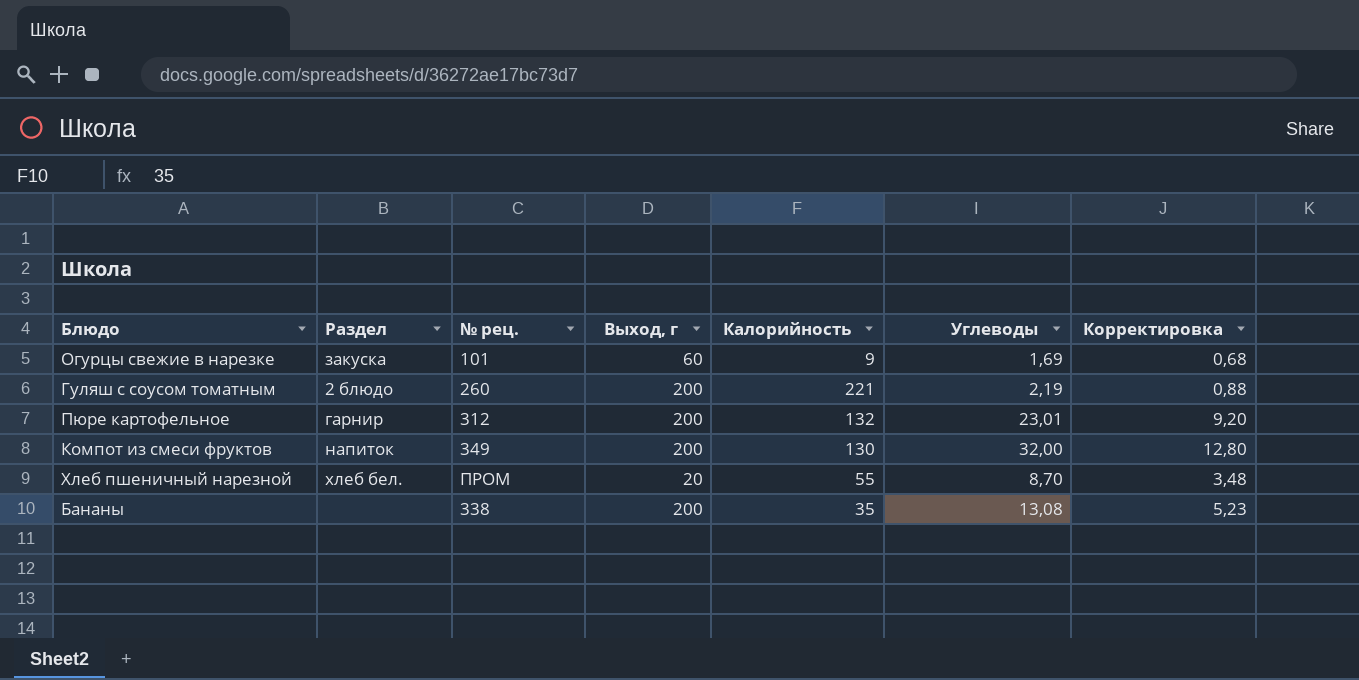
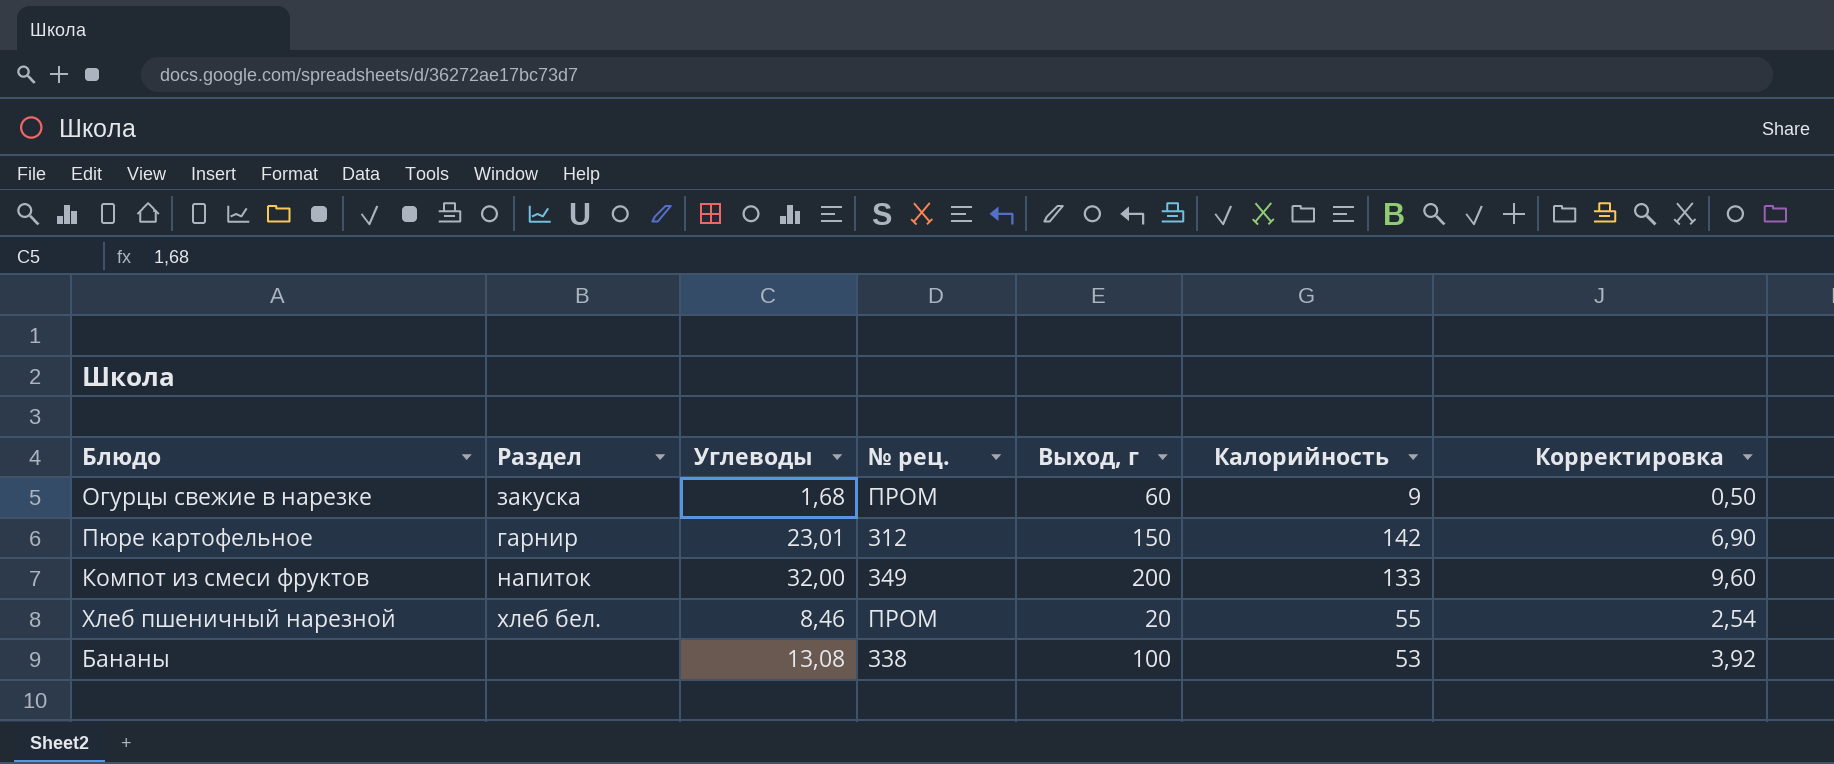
column Углеводы | position: 6 -> 3
column Корректировка | formula: [Углеводы] * 0,4 -> [Углеводы] * 0,3
row Гуляш с соусом томатным: 2 блюдо | 260 | 200 | 221 | 2,19 | 0,88 -> none
Огурцы свежие в нарезке | Углеводы: 1,69 -> 1,68
Огурцы свежие в нарезке | № рец.: 101 -> ПРОМ
Пюре картофельное | Выход, г: 200 -> 150
Пюре картофельное | Калорийность: 132 -> 142
Компот из смеси фруктов | Калорийность: 130 -> 133
Хлеб пшеничный нарезной | Углеводы: 8,70 -> 8,46
Бананы | Выход, г: 200 -> 100
Бананы | Калорийность: 35 -> 53

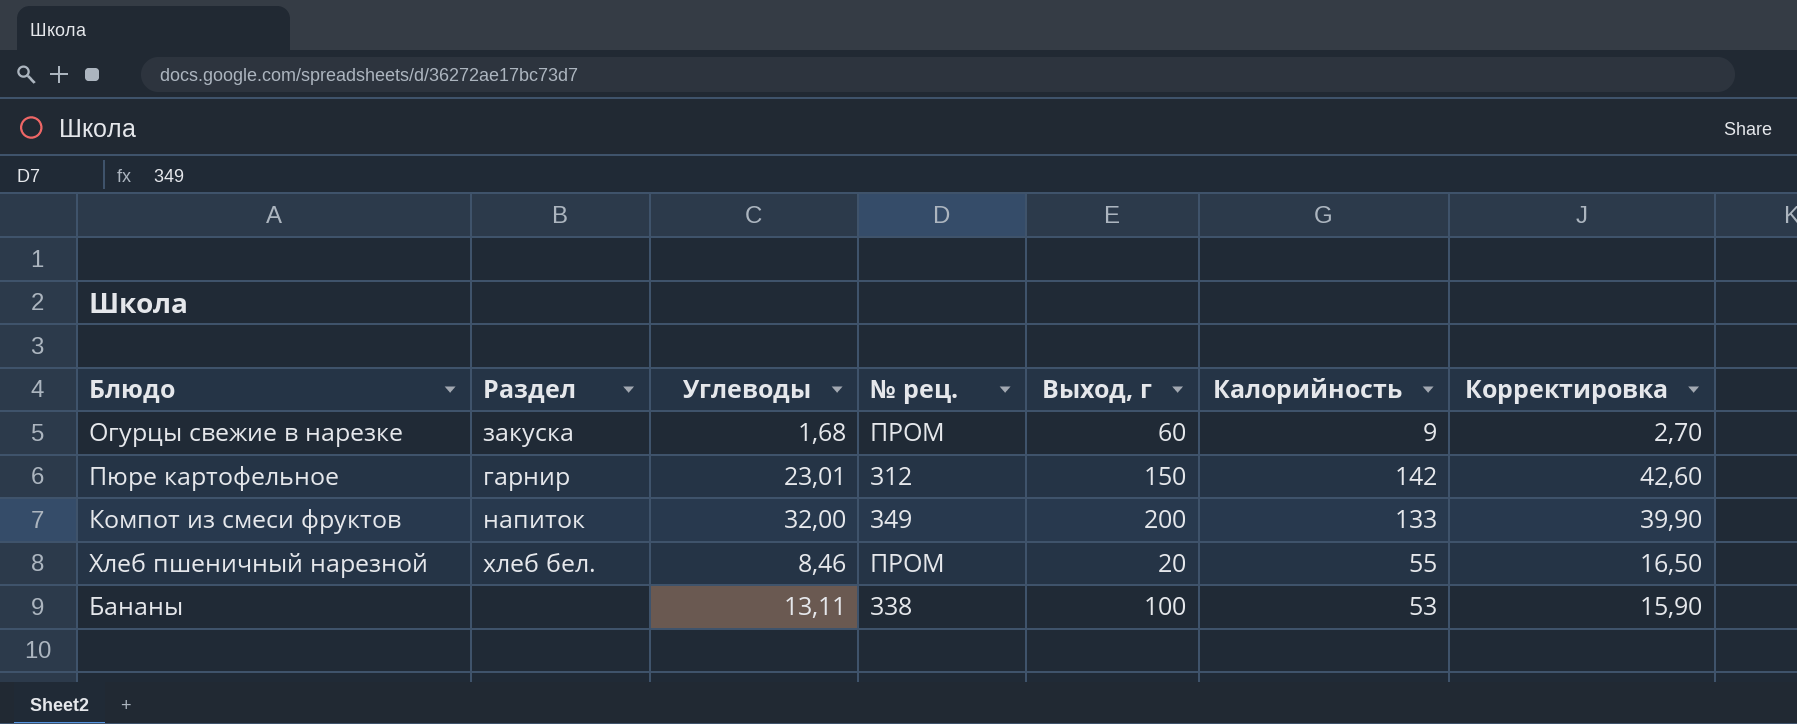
column Корректировка | formula: [Углеводы] * 0,3 -> [Калорийность] * 0,3
Бананы | Углеводы: 13,08 -> 13,11

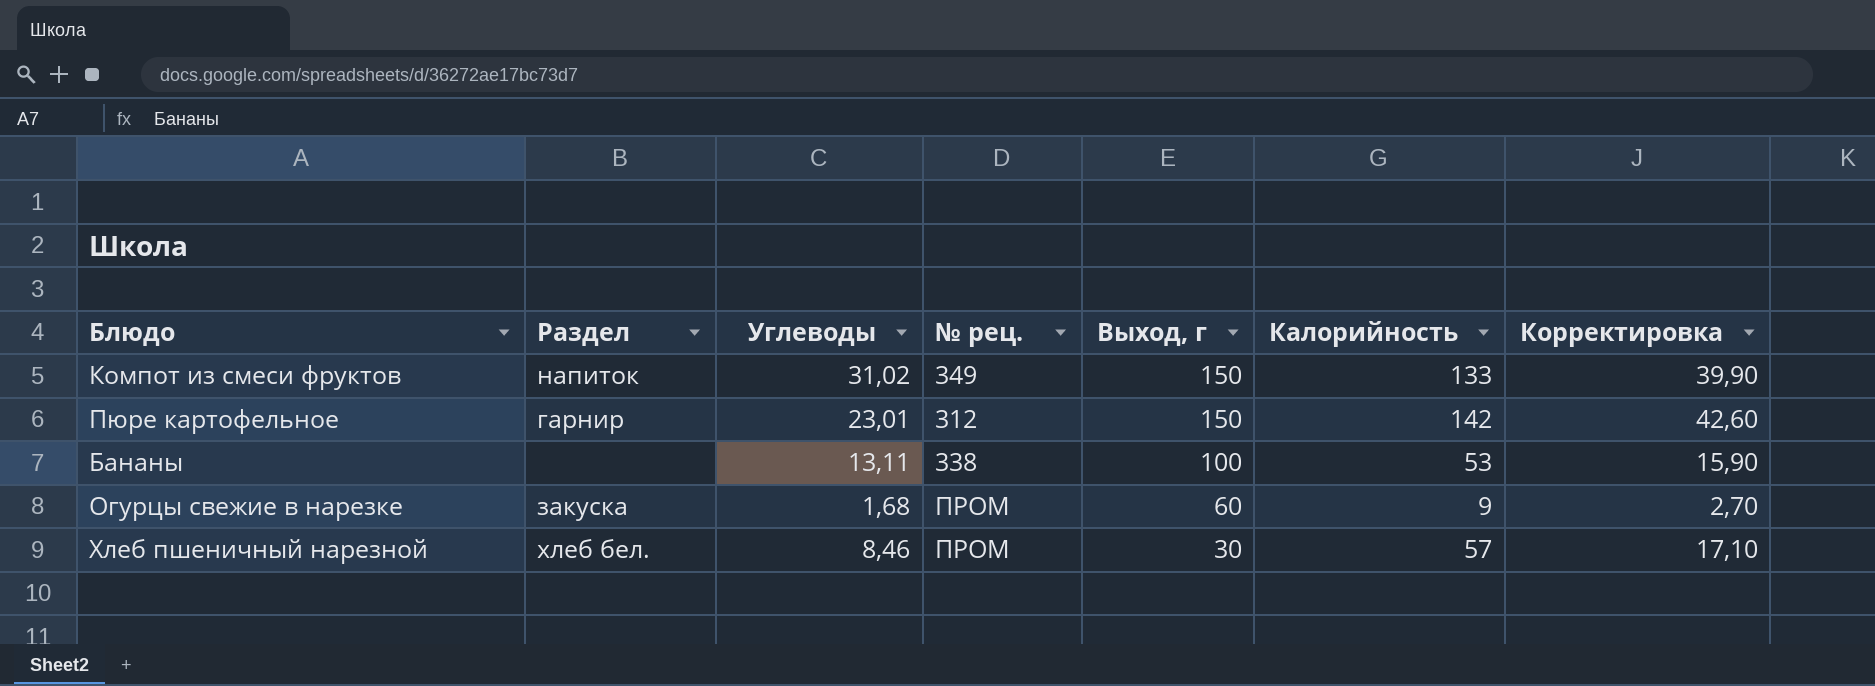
row order: none -> Выход, г descending
Компот из смеси фруктов | Углеводы: 32,00 -> 31,02
Компот из смеси фруктов | Выход, г: 200 -> 150
Хлеб пшеничный нарезной | Выход, г: 20 -> 30
Хлеб пшеничный нарезной | Калорийность: 55 -> 57
Хлеб пшеничный нарезной | Корректировка: 16,50 -> 17,10

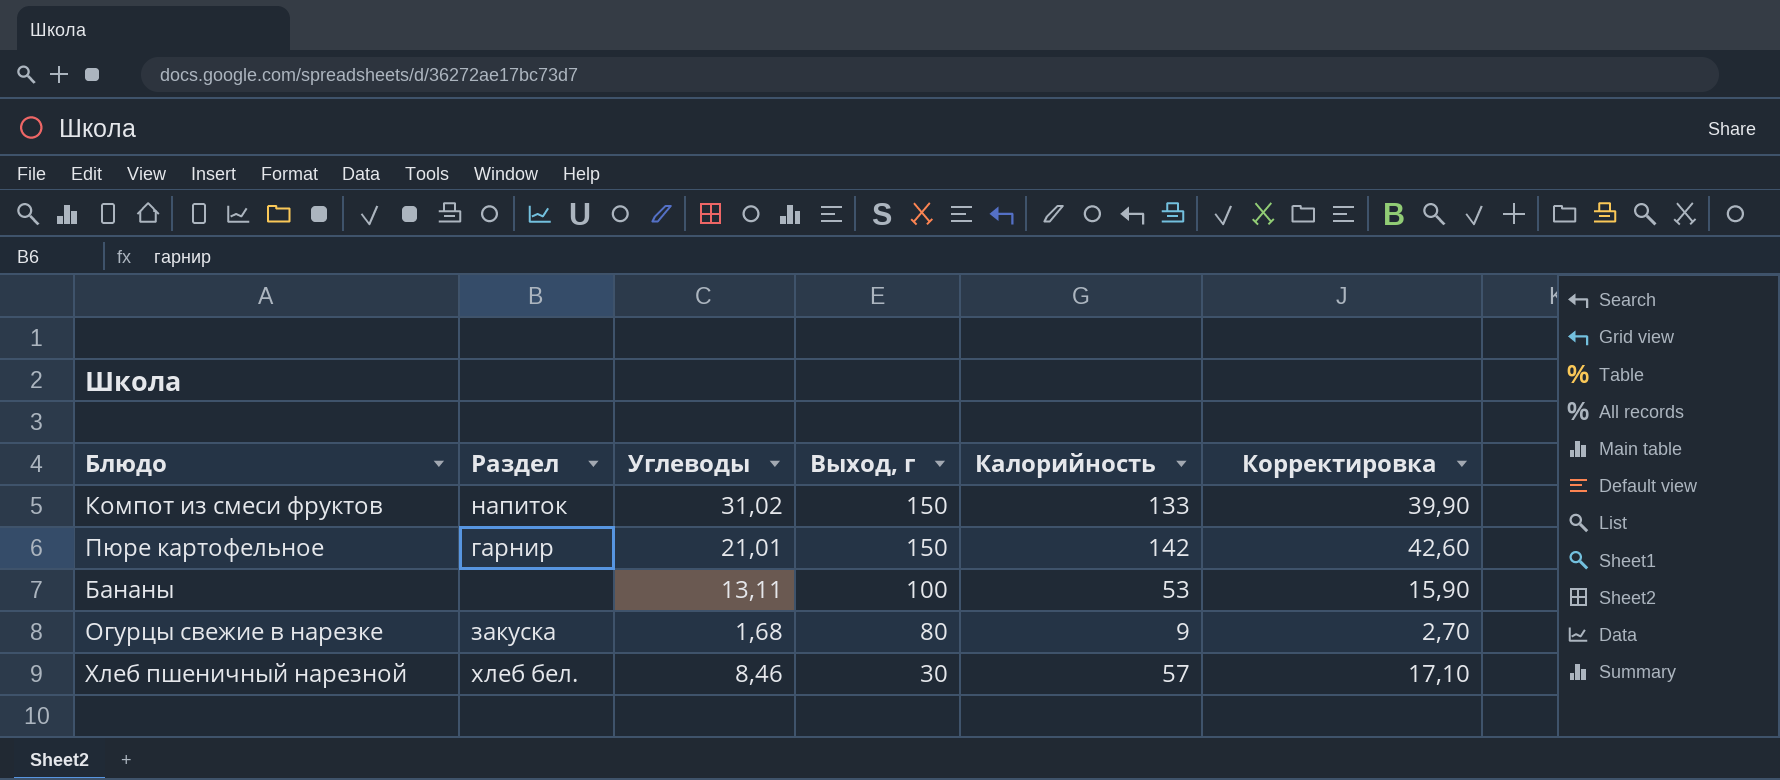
column № рец. | position: 4 -> none
Пюре картофельное | Углеводы: 23,01 -> 21,01
Огурцы свежие в нарезке | Выход, г: 60 -> 80

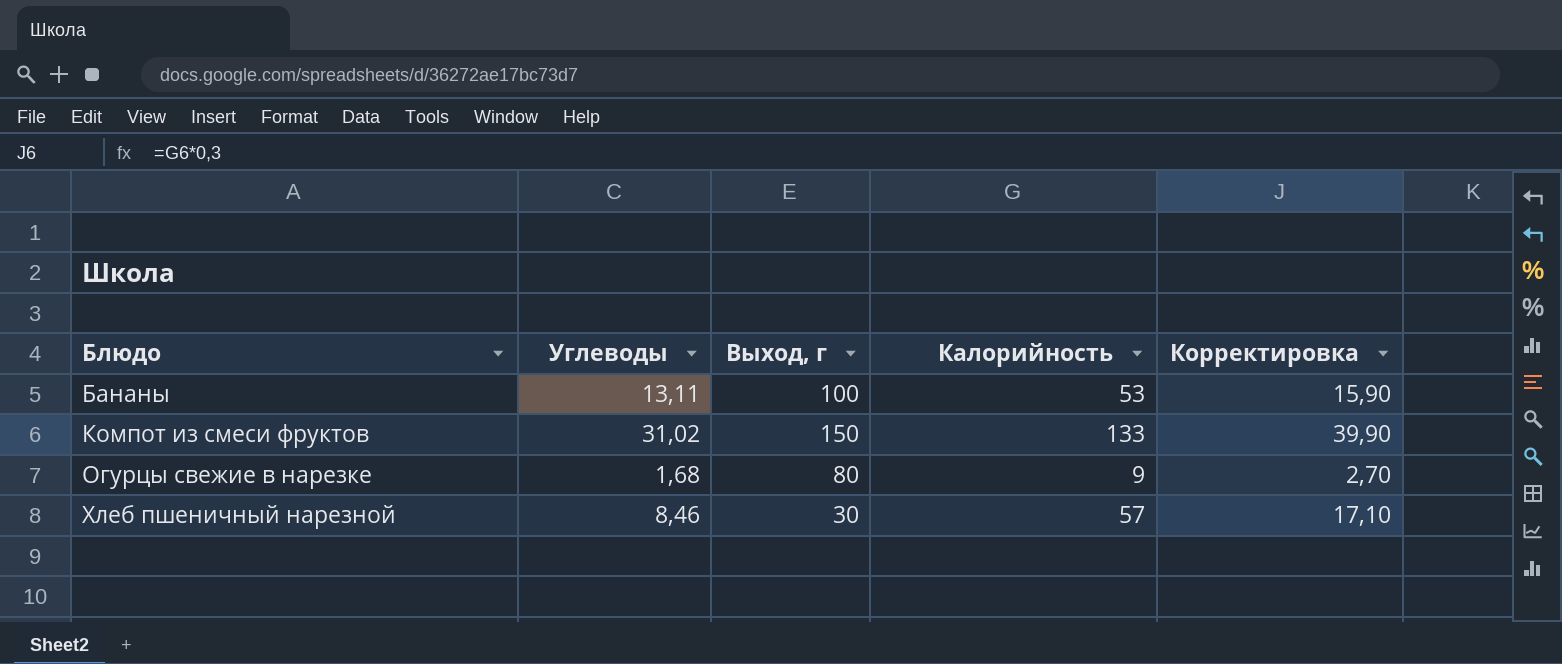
row order: Выход, г descending -> Блюдо ascending
column Раздел | position: 2 -> none
row Пюре картофельное: гарнир | 21,01 | 150 | 142 | 42,60 -> none

